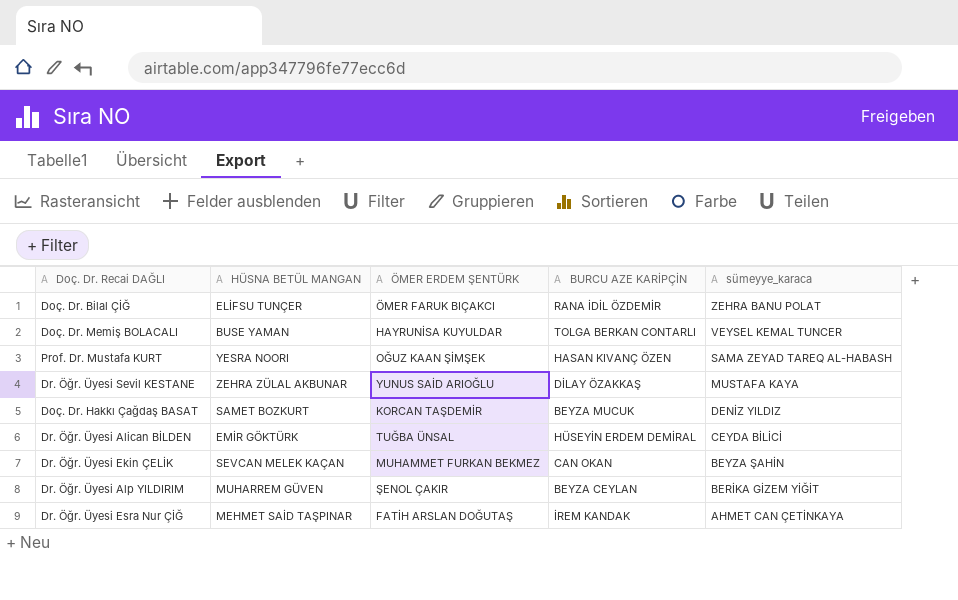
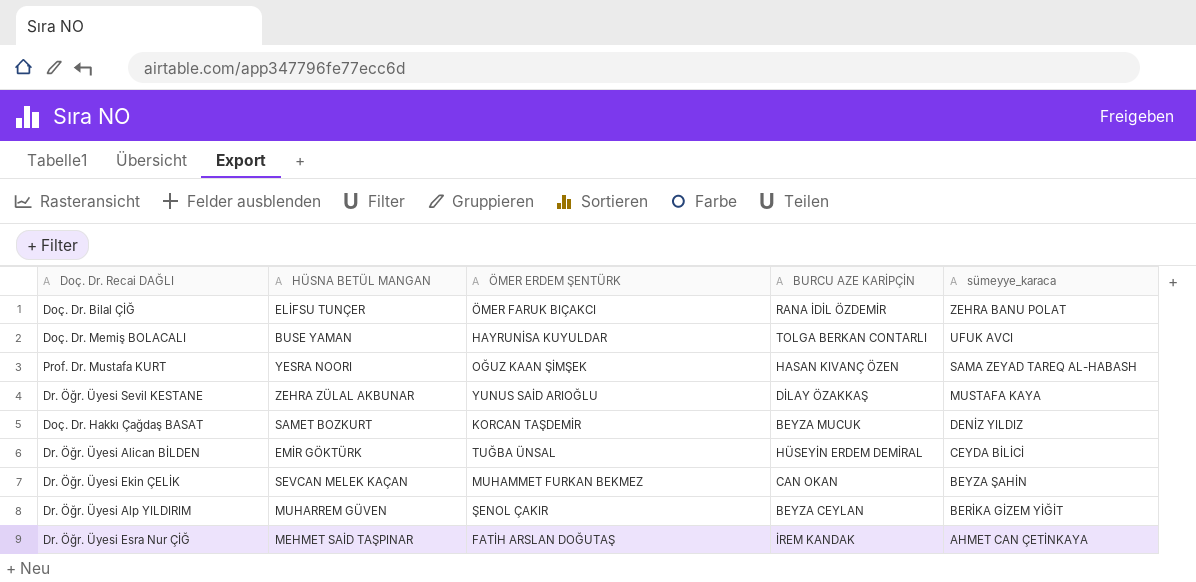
Doç. Dr. Memiş BOLACALI | sümeyye_karaca: VEYSEL KEMAL TUNCER -> UFUK AVCI

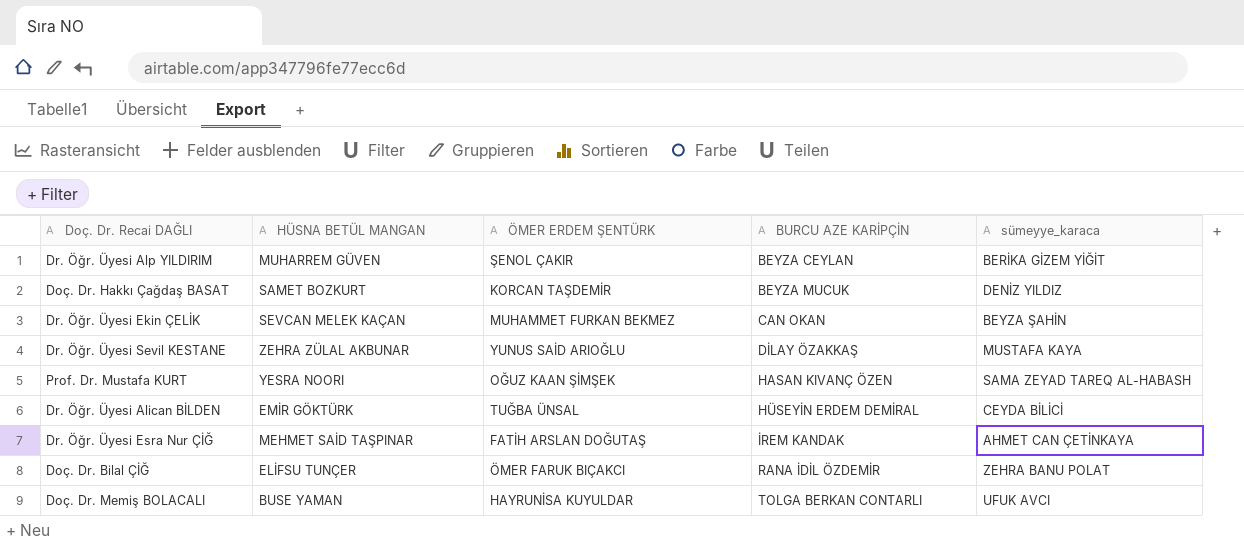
row order: sümeyye_karaca descending -> BURCU AZE KARİPÇİN ascending

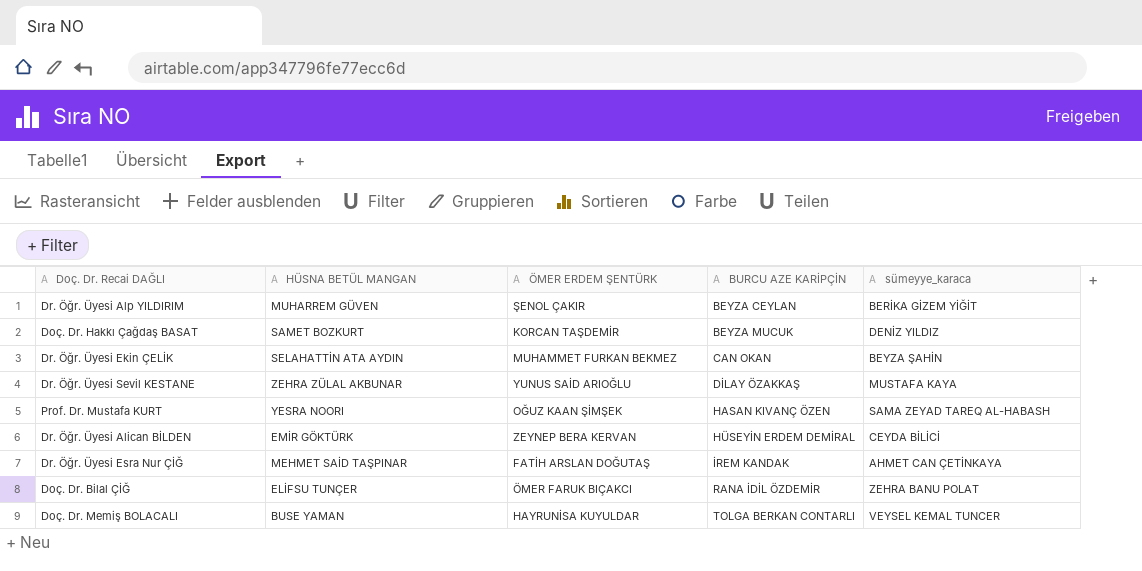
Dr. Öğr. Üyesi Ekin ÇELİK | HÜSNA BETÜL MANGAN: SEVCAN MELEK KAÇAN -> SELAHATTİN ATA AYDIN
Dr. Öğr. Üyesi Alican BİLDEN | ÖMER ERDEM ŞENTÜRK: TUĞBA ÜNSAL -> ZEYNEP BERA KERVAN
Doç. Dr. Memiş BOLACALI | sümeyye_karaca: UFUK AVCI -> VEYSEL KEMAL TUNCER

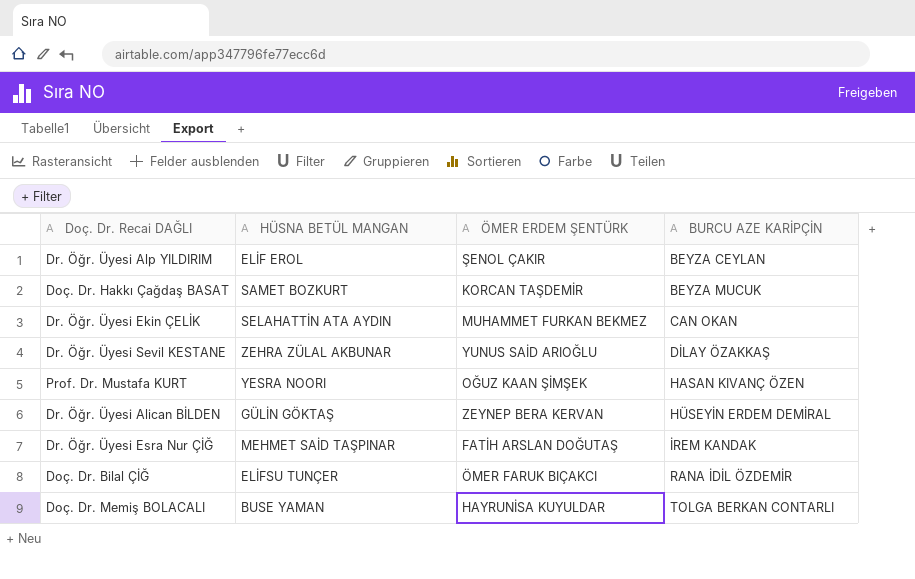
column sümeyye_karaca | position: 5 -> none
Dr. Öğr. Üyesi Alp YILDIRIM | HÜSNA BETÜL MANGAN: MUHARREM GÜVEN -> ELİF EROL
Dr. Öğr. Üyesi Alican BİLDEN | HÜSNA BETÜL MANGAN: EMİR GÖKTÜRK -> GÜLİN GÖKTAŞ

